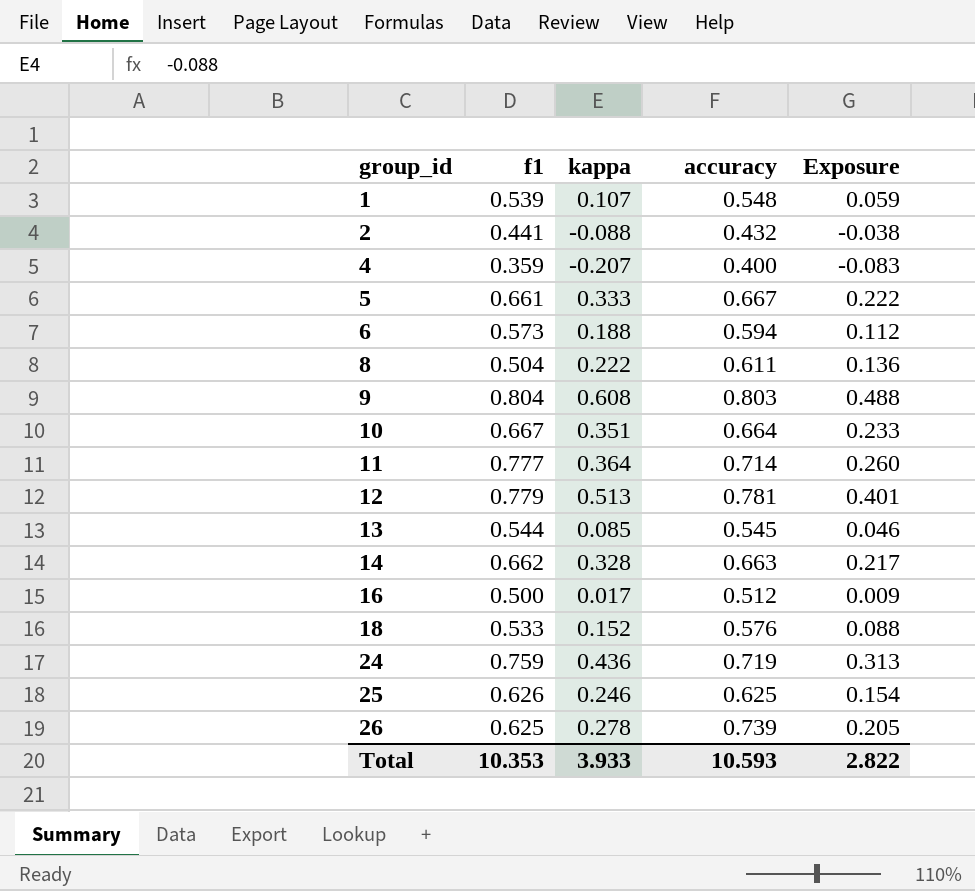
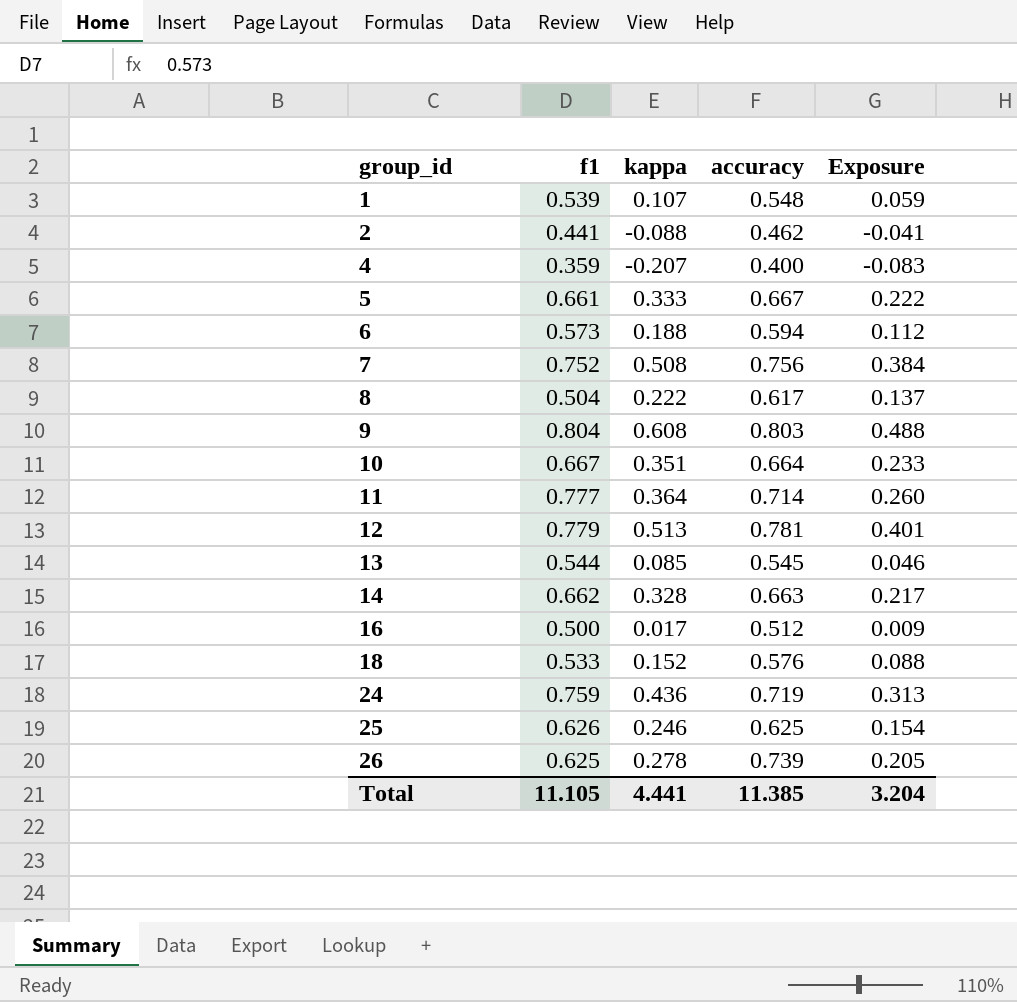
2 | accuracy: 0.432 -> 0.462
2 | Exposure: -0.038 -> -0.041
row 7: none -> 0.752 | 0.508 | 0.756 | 0.384
8 | accuracy: 0.611 -> 0.617
8 | Exposure: 0.136 -> 0.137
Total | f1: 10.353 -> 11.105
Total | kappa: 3.933 -> 4.441
Total | accuracy: 10.593 -> 11.385
Total | Exposure: 2.822 -> 3.204

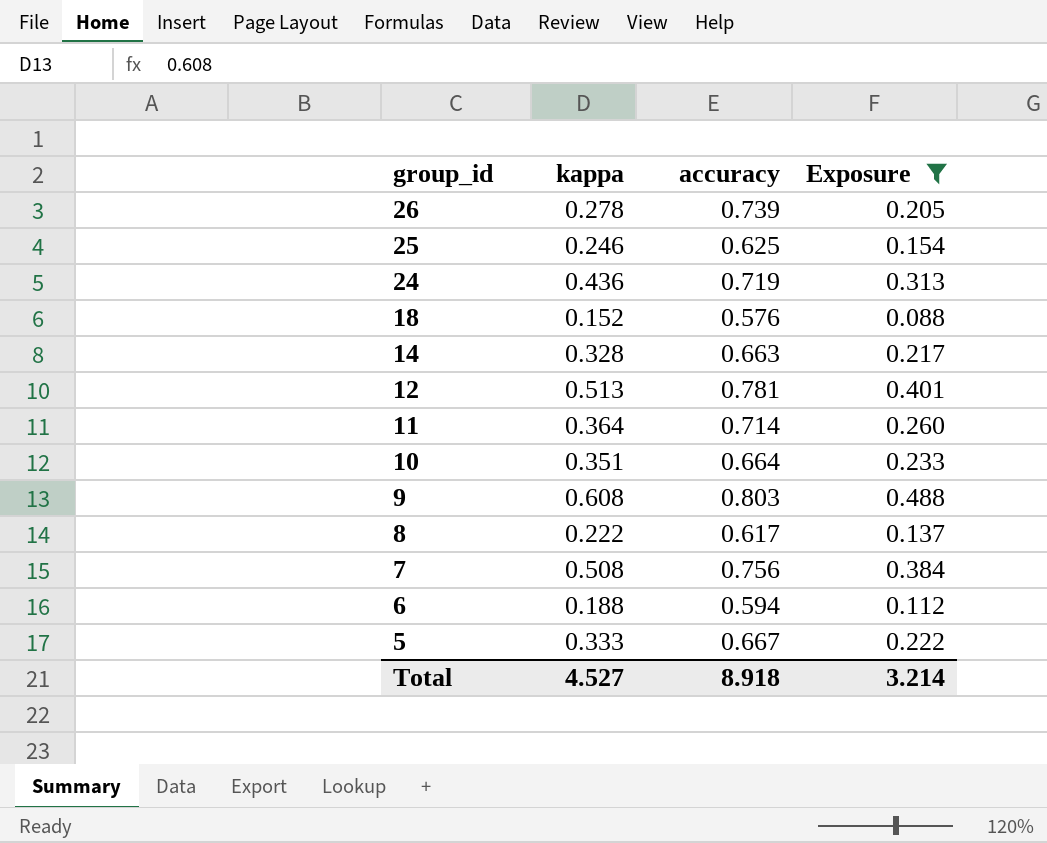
filter: none -> Exposure >= 0.088
row order: group_id ascending -> group_id descending
column f1 | position: 2 -> none
Total | kappa: 4.441 -> 4.527
Total | accuracy: 11.385 -> 8.918
Total | Exposure: 3.204 -> 3.214

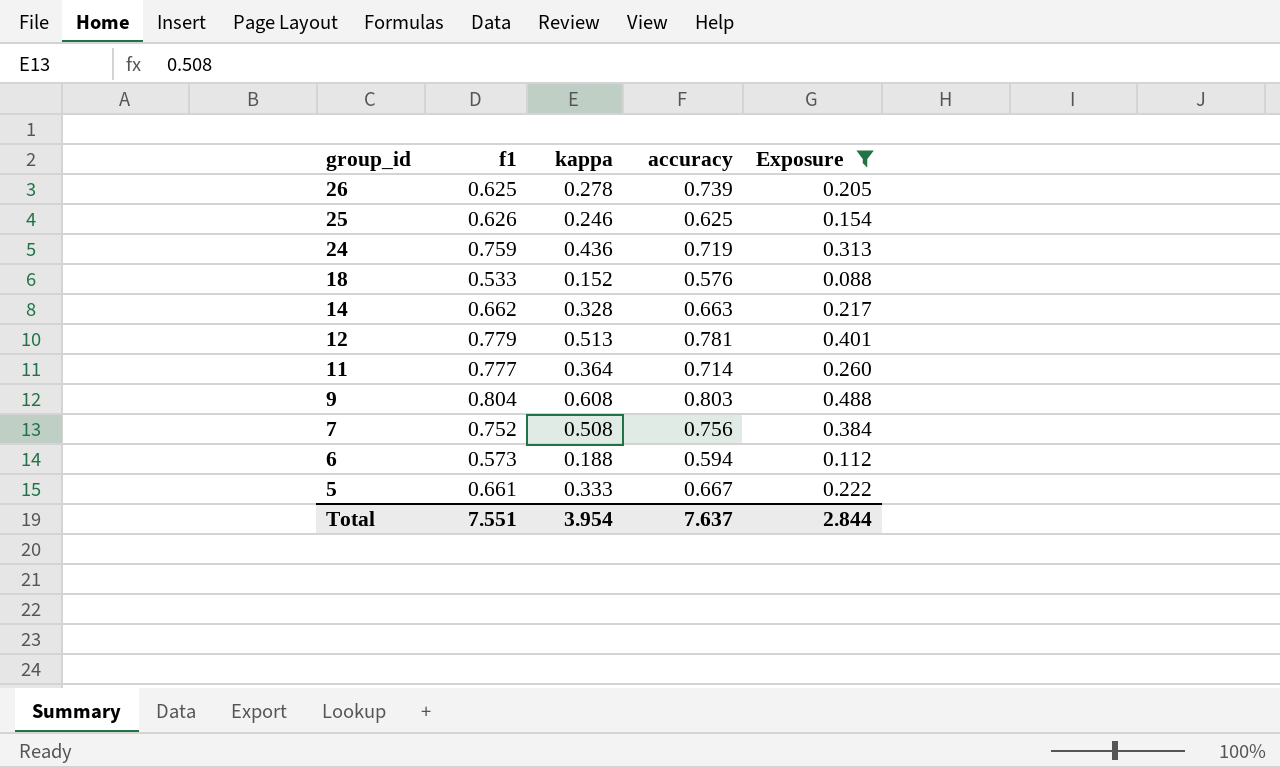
column f1 | position: none -> 2
row 10: 0.351 | 0.664 | 0.233 -> none
row 8: 0.222 | 0.617 | 0.137 -> none
Total | kappa: 4.527 -> 3.954
Total | accuracy: 8.918 -> 7.637
Total | Exposure: 3.214 -> 2.844

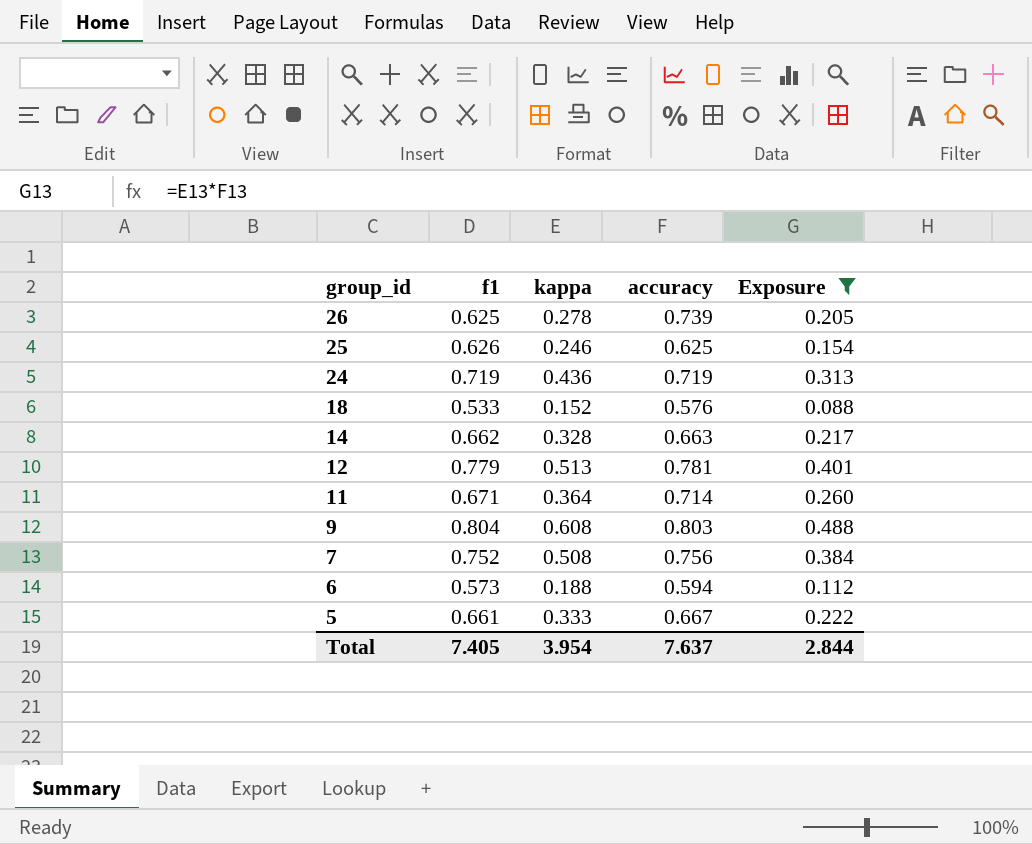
24 | f1: 0.759 -> 0.719
11 | f1: 0.777 -> 0.671
Total | f1: 7.551 -> 7.405

